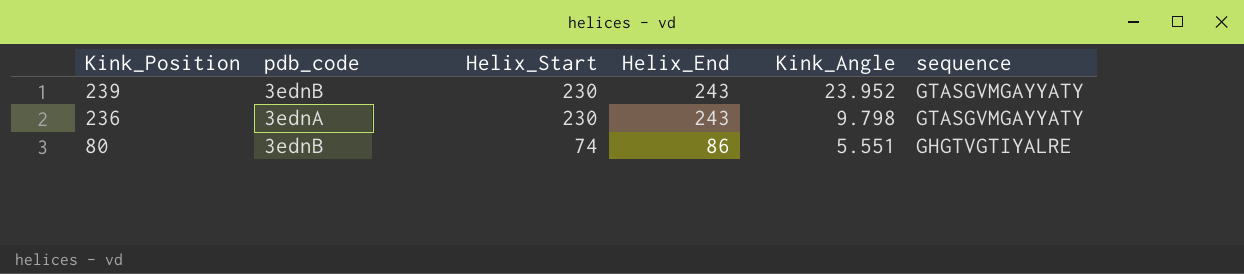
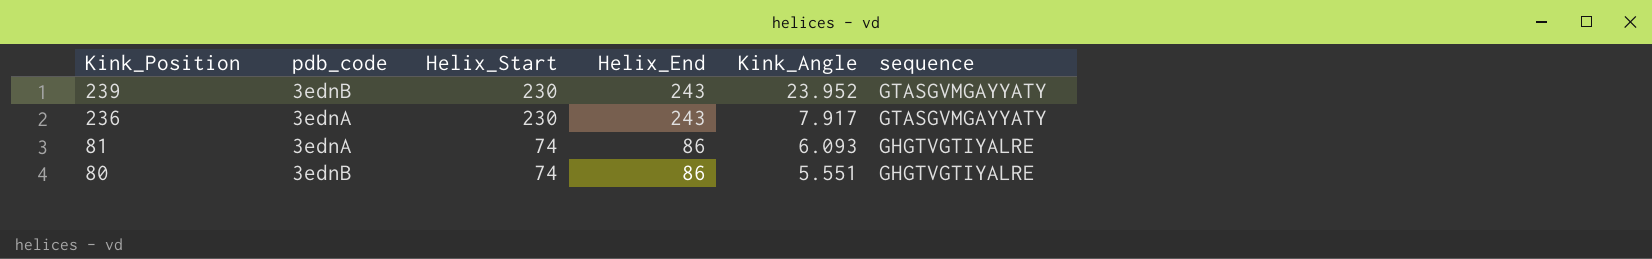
236 | Kink_Angle: 9.798 -> 7.917
row 81: none -> 3ednA | 74 | 86 | 6.093 | GHGTVGTIYALRE

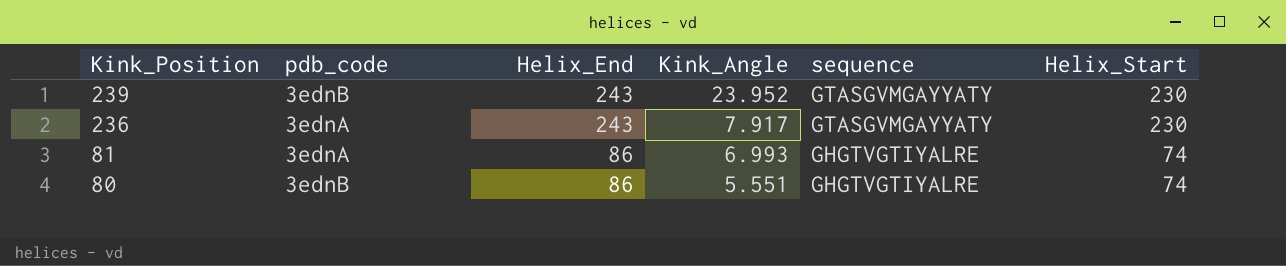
column Helix_Start | position: 3 -> 6
81 | Kink_Angle: 6.093 -> 6.993

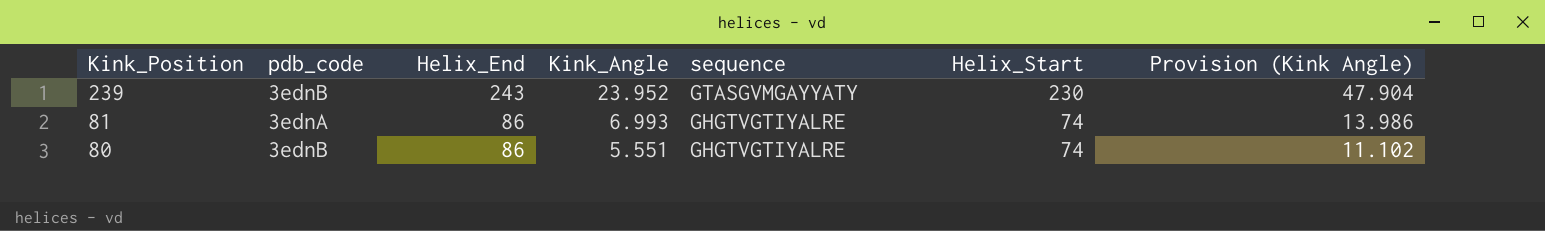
column Provision (Kink Angle) | formula: none -> [Kink_Angle] * 2
row 236: 3ednA | 243 | 7.917 | GTASGVMGAYYATY | 230 -> none

